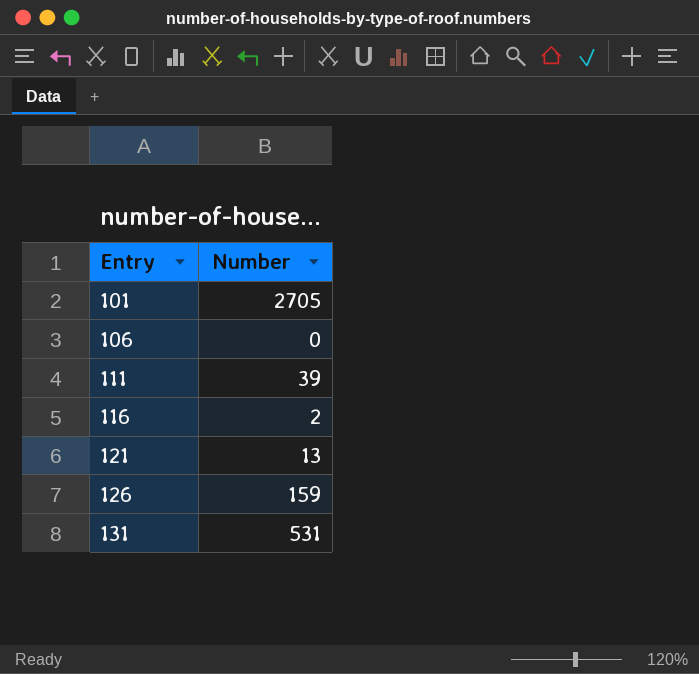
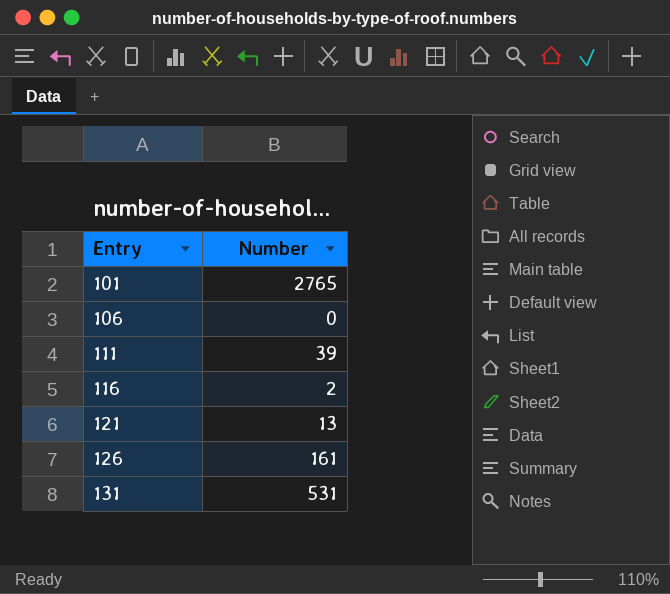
101 | Number: 2705 -> 2765
126 | Number: 159 -> 161

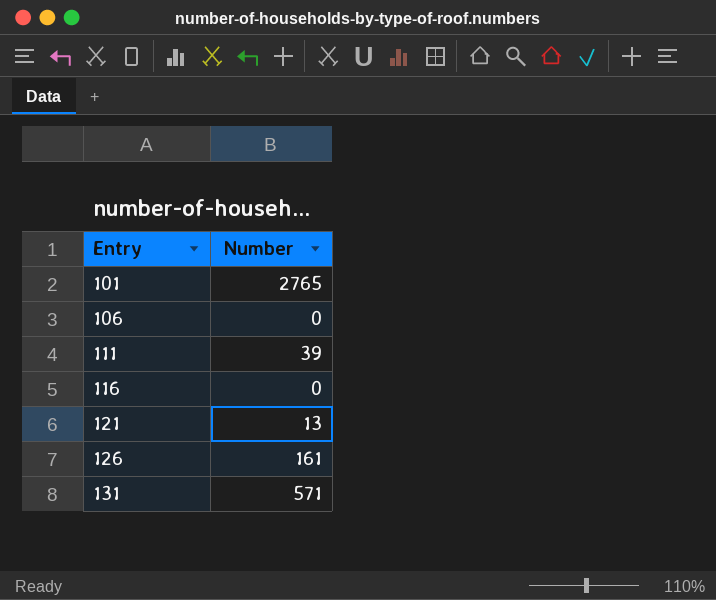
116 | Number: 2 -> 0
131 | Number: 531 -> 571

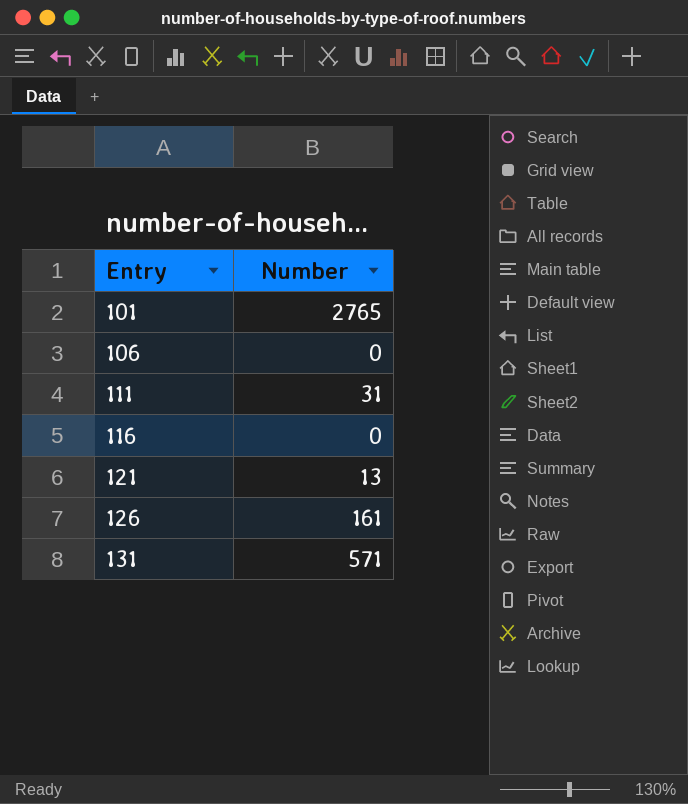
111 | Number: 39 -> 31

